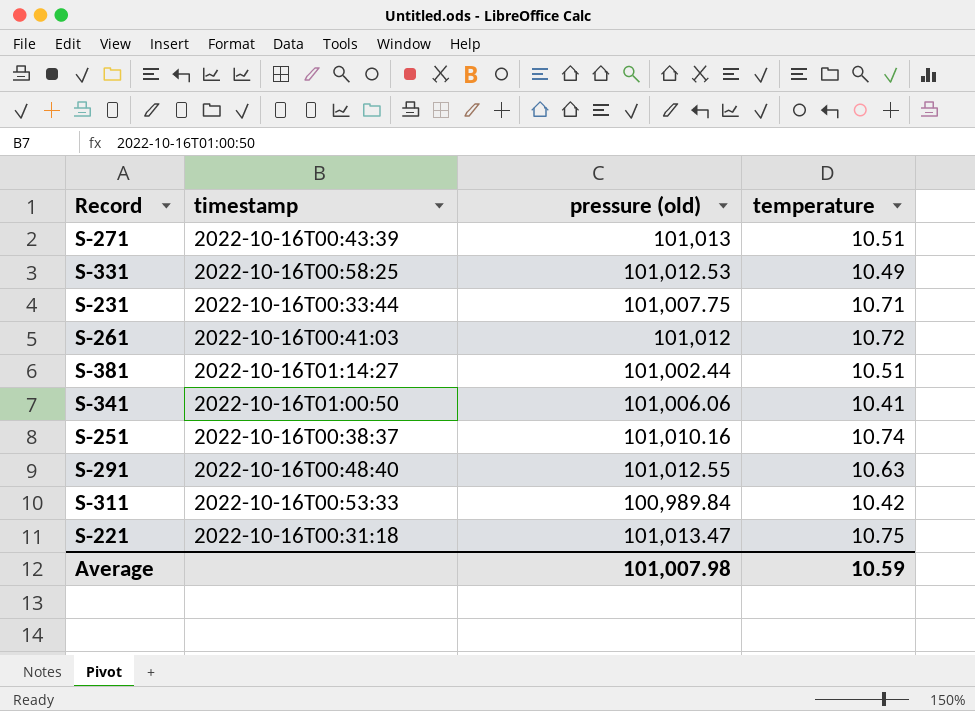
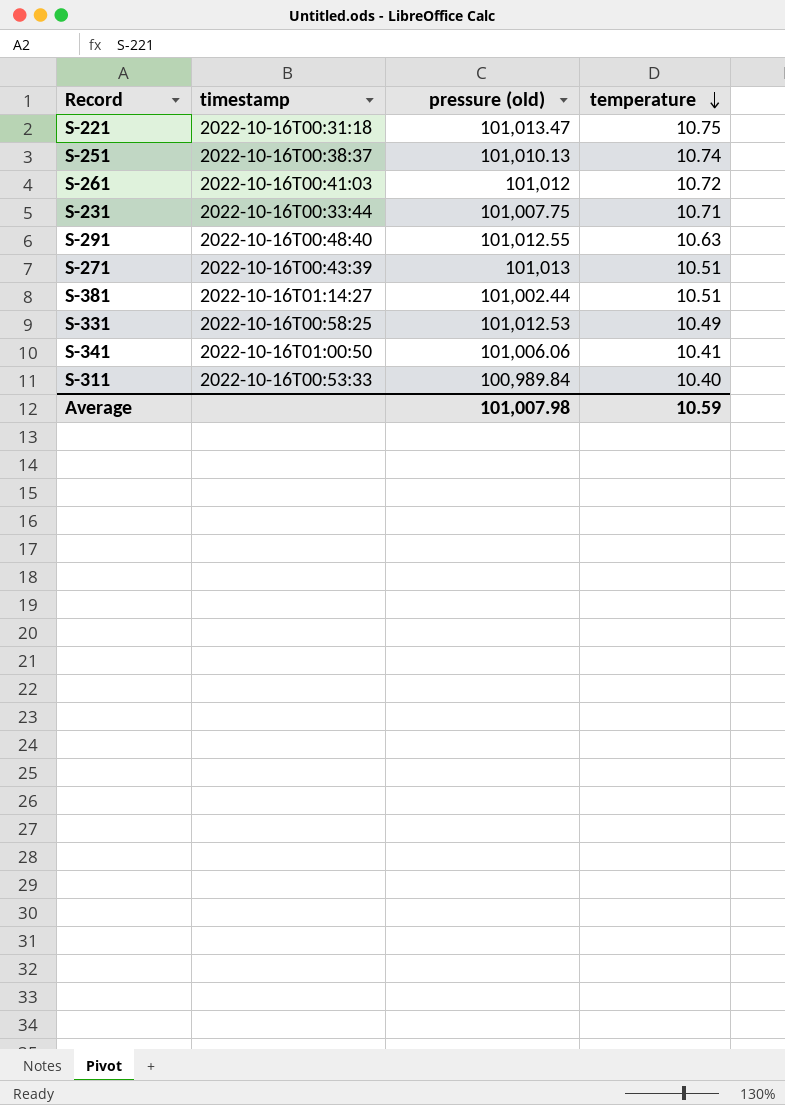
row order: none -> temperature descending
S-251 | pressure (old): 101,010.16 -> 101,010.13
S-311 | temperature: 10.42 -> 10.40

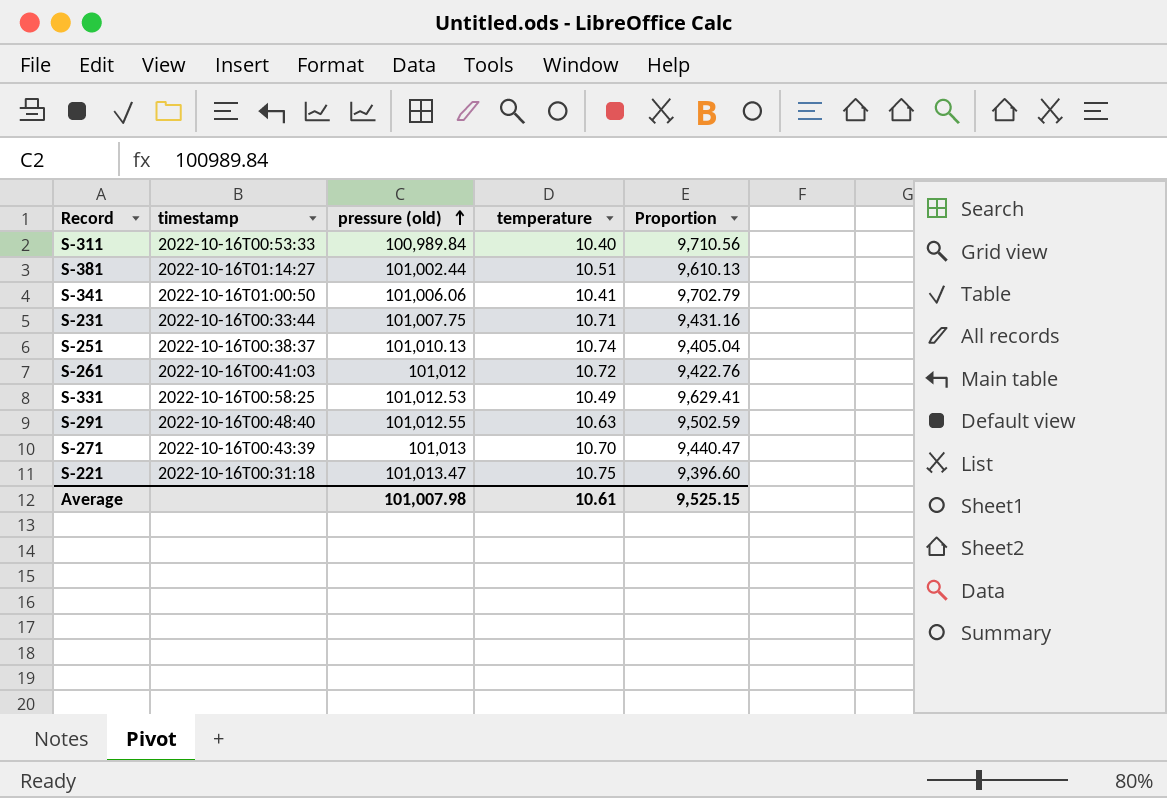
row order: temperature descending -> pressure (old) ascending
column Proportion | formula: none -> [pressure (old)] / [temperature]
S-271 | temperature: 10.51 -> 10.70
Average | temperature: 10.59 -> 10.61

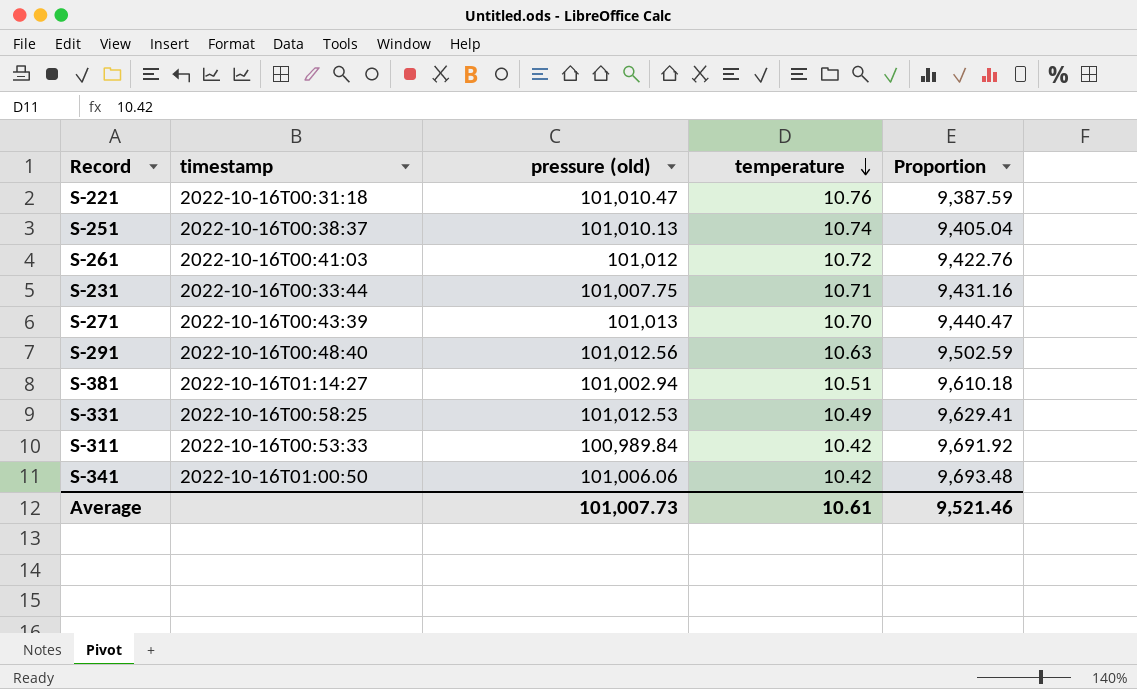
row order: pressure (old) ascending -> temperature descending
S-221 | pressure (old): 101,013.47 -> 101,010.47
S-221 | temperature: 10.75 -> 10.76
S-221 | Proportion: 9,396.60 -> 9,387.59
S-291 | pressure (old): 101,012.55 -> 101,012.56
S-381 | pressure (old): 101,002.44 -> 101,002.94
S-381 | Proportion: 9,610.13 -> 9,610.18
S-311 | temperature: 10.40 -> 10.42
S-311 | Proportion: 9,710.56 -> 9,691.92
S-341 | temperature: 10.41 -> 10.42
S-341 | Proportion: 9,702.79 -> 9,693.48
Average | pressure (old): 101,007.98 -> 101,007.73
Average | Proportion: 9,525.15 -> 9,521.46

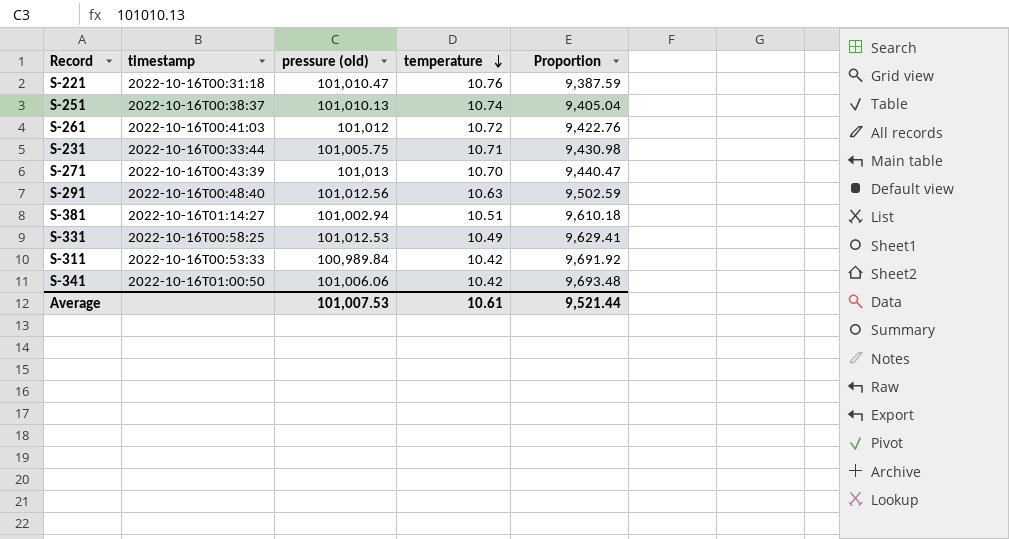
S-231 | pressure (old): 101,007.75 -> 101,005.75
S-231 | Proportion: 9,431.16 -> 9,430.98
Average | pressure (old): 101,007.73 -> 101,007.53
Average | Proportion: 9,521.46 -> 9,521.44

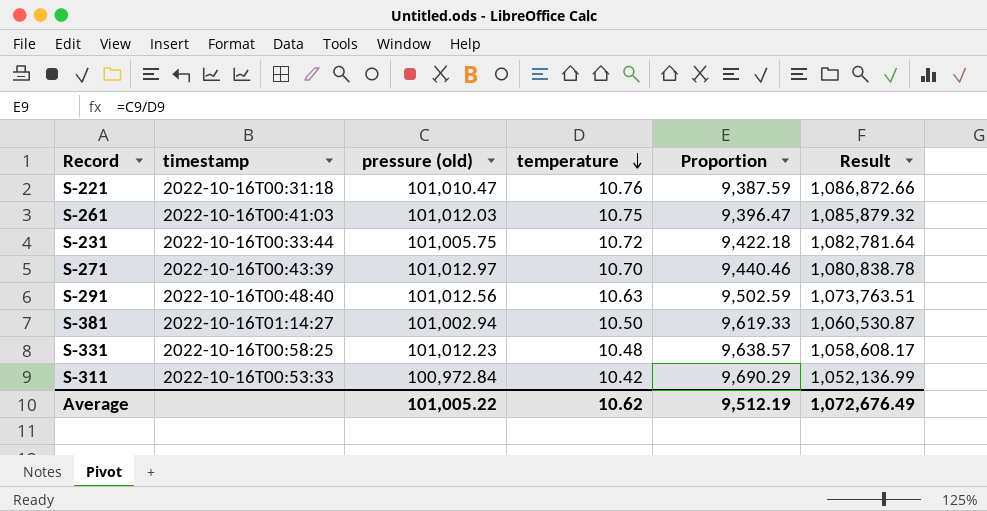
column Result | formula: none -> [pressure (old)] * [temperature]
row S-251: 2022-10-16T00:38:37 | 101,010.13 | 10.74 | 9,405.04 -> none
row S-341: 2022-10-16T01:00:50 | 101,006.06 | 10.42 | 9,693.48 -> none
S-261 | pressure (old): 101,012 -> 101,012.03
S-261 | temperature: 10.72 -> 10.75
S-261 | Proportion: 9,422.76 -> 9,396.47
S-231 | temperature: 10.71 -> 10.72
S-231 | Proportion: 9,430.98 -> 9,422.18
S-271 | pressure (old): 101,013 -> 101,012.97
S-271 | Proportion: 9,440.47 -> 9,440.46
S-381 | temperature: 10.51 -> 10.50
S-381 | Proportion: 9,610.18 -> 9,619.33
S-331 | pressure (old): 101,012.53 -> 101,012.23
S-331 | temperature: 10.49 -> 10.48
S-331 | Proportion: 9,629.41 -> 9,638.57
S-311 | pressure (old): 100,989.84 -> 100,972.84
S-311 | Proportion: 9,691.92 -> 9,690.29
Average | pressure (old): 101,007.53 -> 101,005.22
Average | temperature: 10.61 -> 10.62
Average | Proportion: 9,521.44 -> 9,512.19

